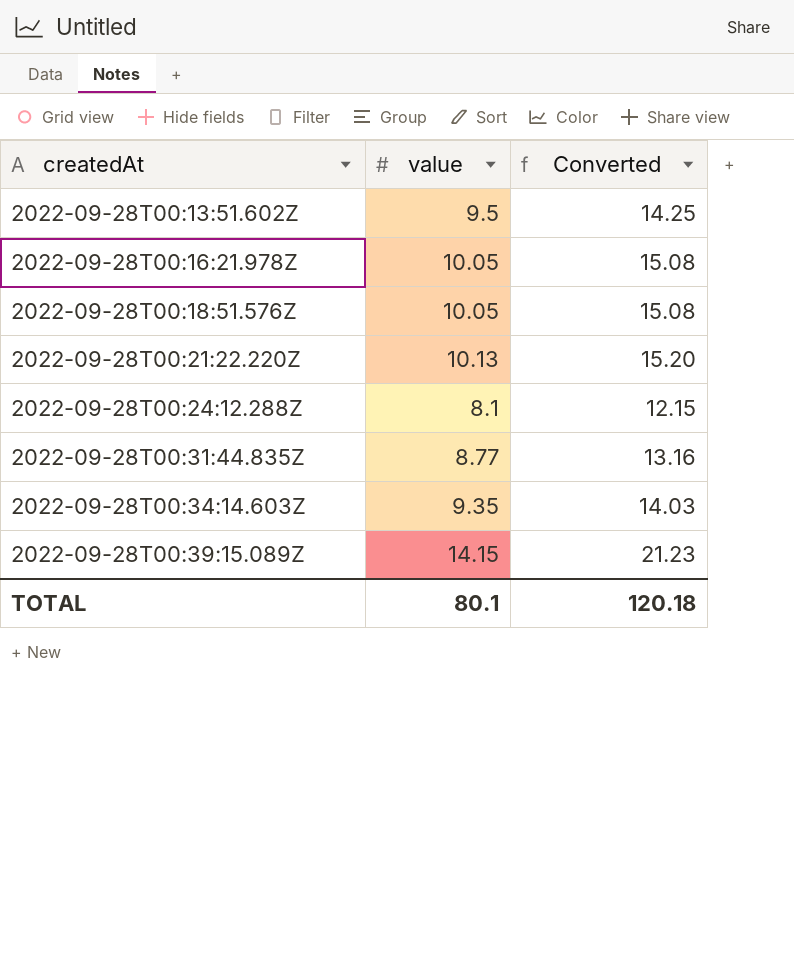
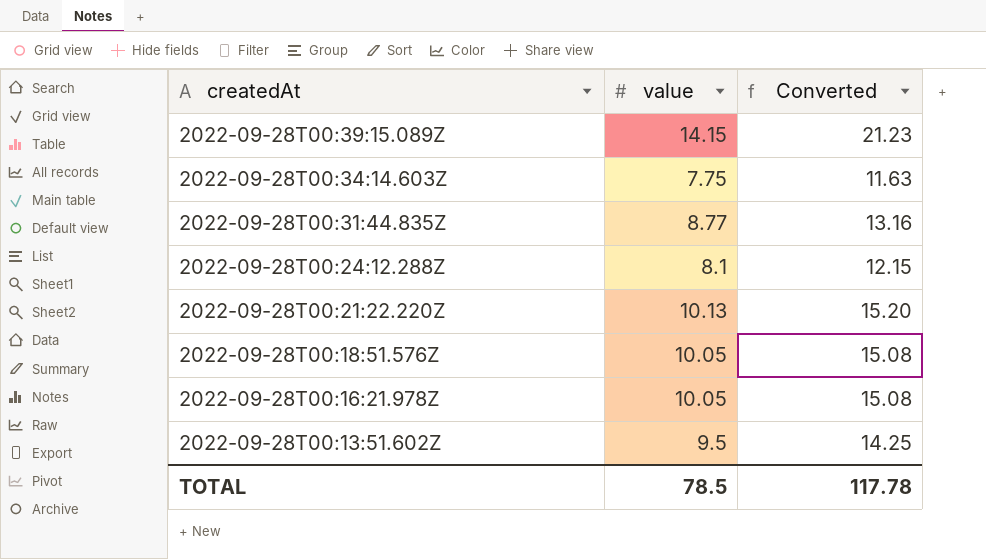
row order: createdAt ascending -> createdAt descending
2022-09-28T00:34:14.603Z | value: 9.35 -> 7.75
2022-09-28T00:34:14.603Z | Converted: 14.03 -> 11.63
TOTAL | value: 80.1 -> 78.5
TOTAL | Converted: 120.18 -> 117.78

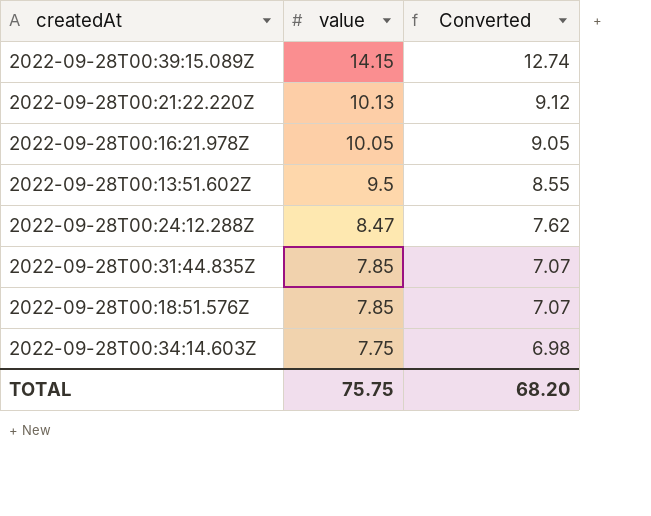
row order: createdAt descending -> value descending
column Converted | formula: [value] * 1.5 -> [value] * 0.9
2022-09-28T00:24:12.288Z | value: 8.1 -> 8.47
2022-09-28T00:31:44.835Z | value: 8.77 -> 7.85
2022-09-28T00:18:51.576Z | value: 10.05 -> 7.85
TOTAL | value: 78.5 -> 75.75
TOTAL | Converted: 117.78 -> 68.20

